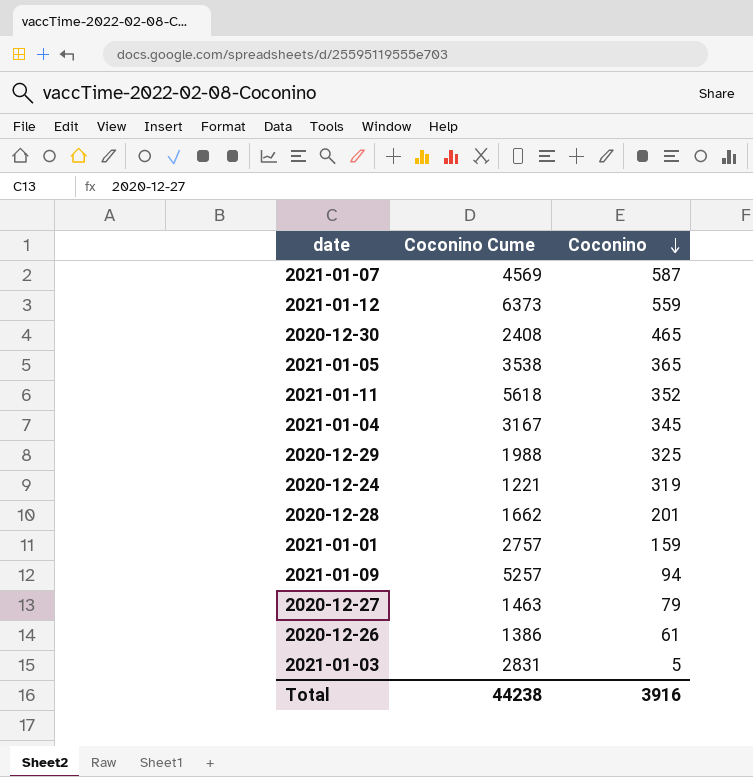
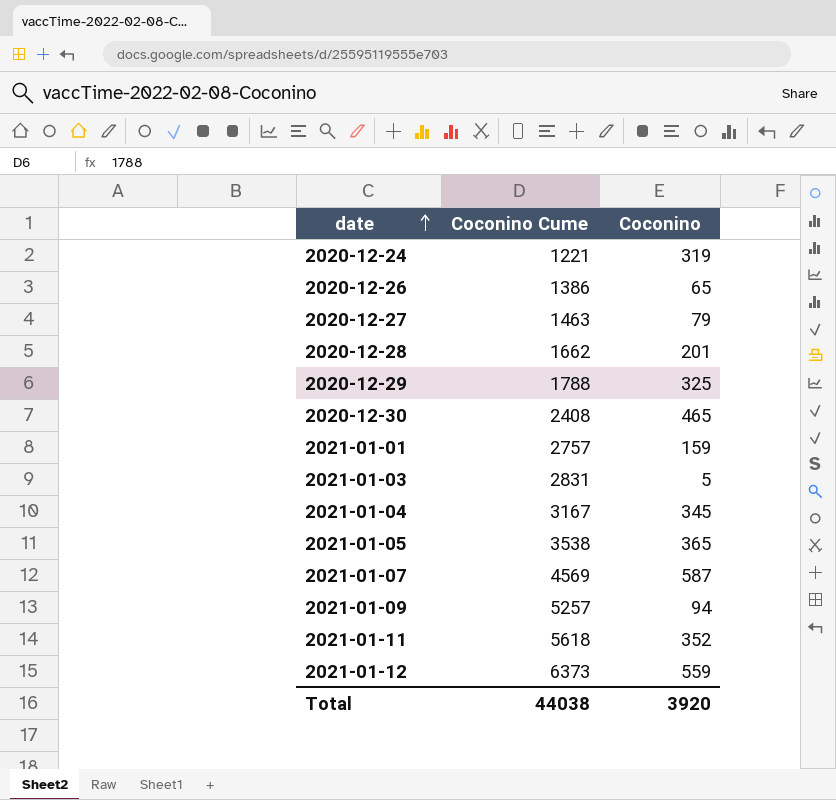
row order: Coconino descending -> date ascending
2020-12-26 | Coconino: 61 -> 65
2020-12-29 | Coconino Cume: 1988 -> 1788
Total | Coconino Cume: 44238 -> 44038
Total | Coconino: 3916 -> 3920

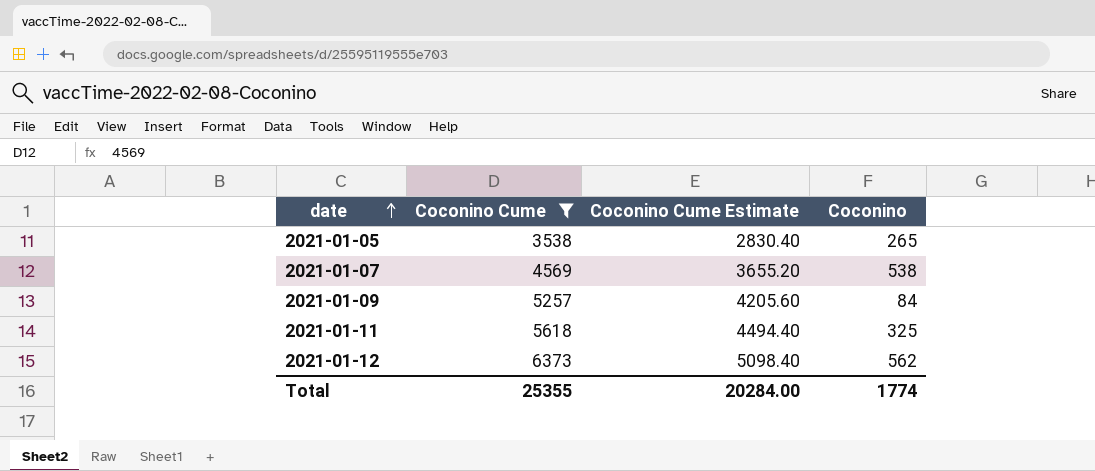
filter: none -> Coconino Cume >= 3538
column Coconino Cume Estimate | formula: none -> [Coconino Cume] * 0.8
2021-01-05 | Coconino: 365 -> 265
2021-01-07 | Coconino: 587 -> 538
2021-01-09 | Coconino: 94 -> 84
2021-01-11 | Coconino: 352 -> 325
2021-01-12 | Coconino: 559 -> 562
Total | Coconino Cume: 44038 -> 25355
Total | Coconino: 3920 -> 1774

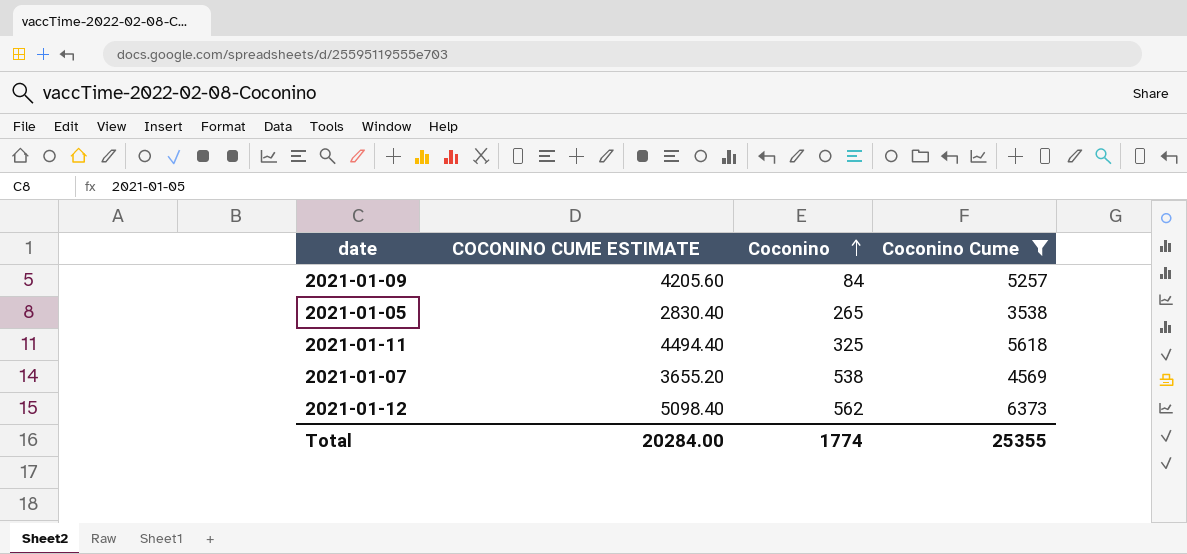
row order: date ascending -> Coconino ascending
column name: Coconino Cume Estimate -> COCONINO CUME ESTIMATE
column Coconino Cume | position: 2 -> 4

